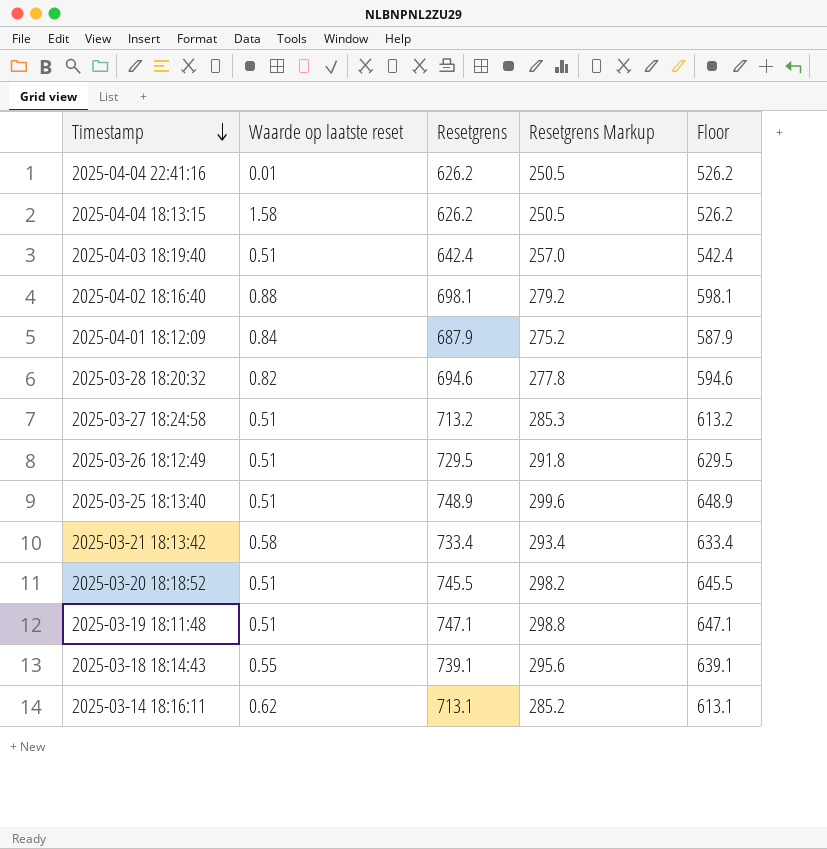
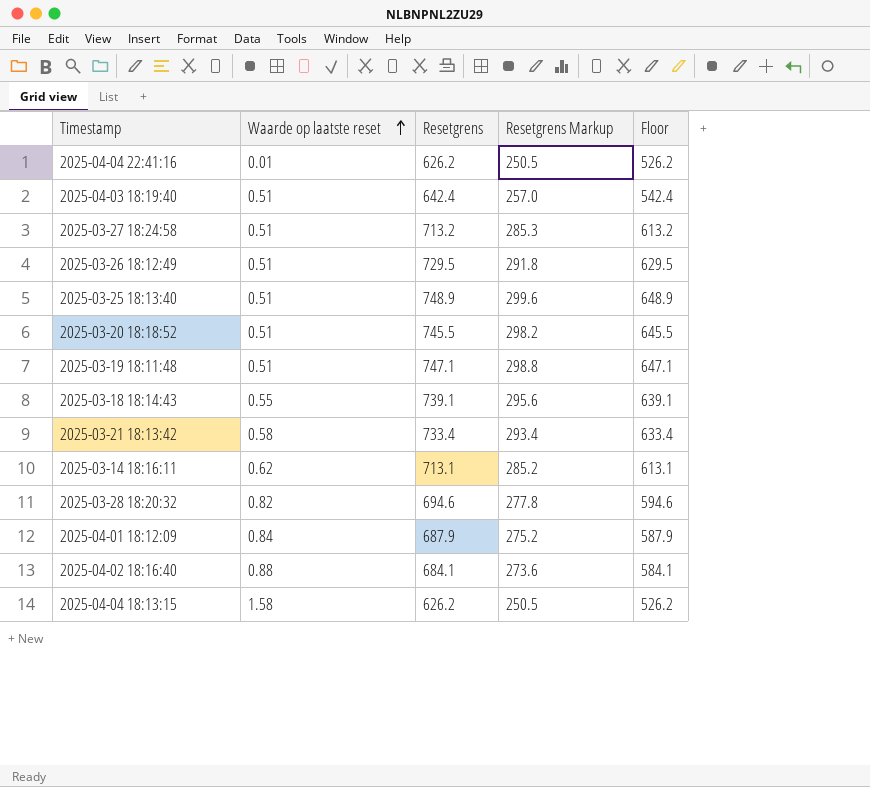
row order: Timestamp descending -> Waarde op laatste reset ascending
2025-04-02 18:16:40 | Resetgrens: 698.1 -> 684.1
2025-04-02 18:16:40 | Resetgrens Markup: 279.2 -> 273.6
2025-04-02 18:16:40 | Floor: 598.1 -> 584.1

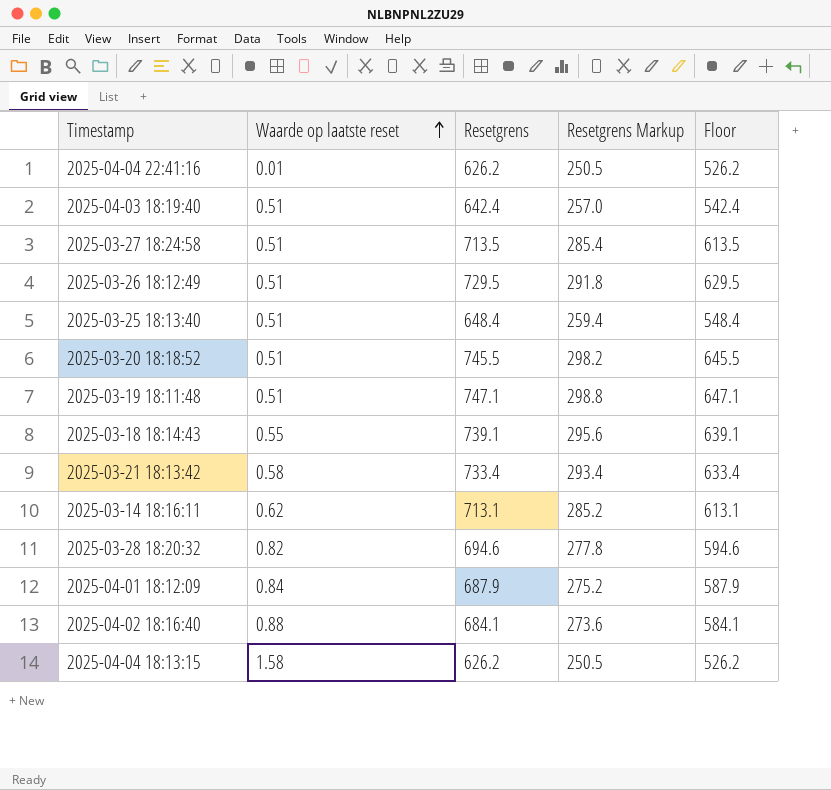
2025-03-27 18:24:58 | Resetgrens: 713.2 -> 713.5
2025-03-27 18:24:58 | Resetgrens Markup: 285.3 -> 285.4
2025-03-27 18:24:58 | Floor: 613.2 -> 613.5
2025-03-25 18:13:40 | Resetgrens: 748.9 -> 648.4
2025-03-25 18:13:40 | Resetgrens Markup: 299.6 -> 259.4
2025-03-25 18:13:40 | Floor: 648.9 -> 548.4

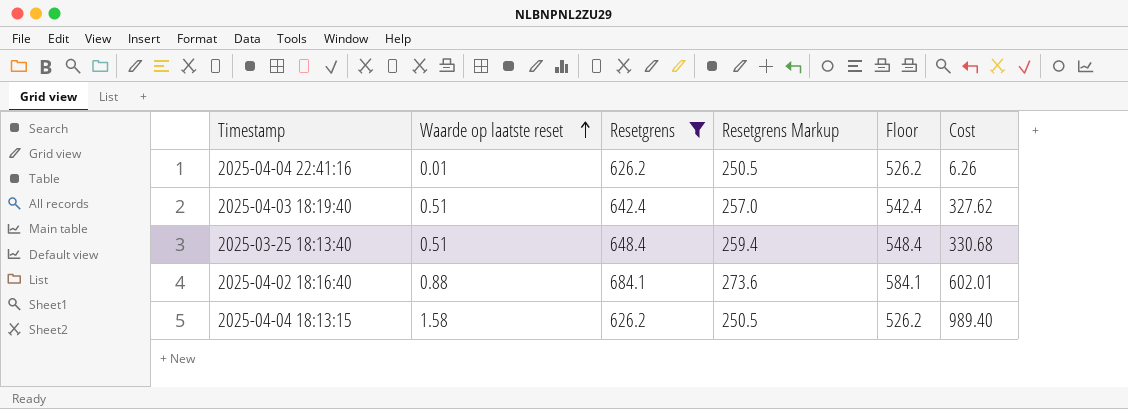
filter: none -> Resetgrens <= 684.1
column Cost | formula: none -> [Waarde op laatste reset] * [Resetgrens]

